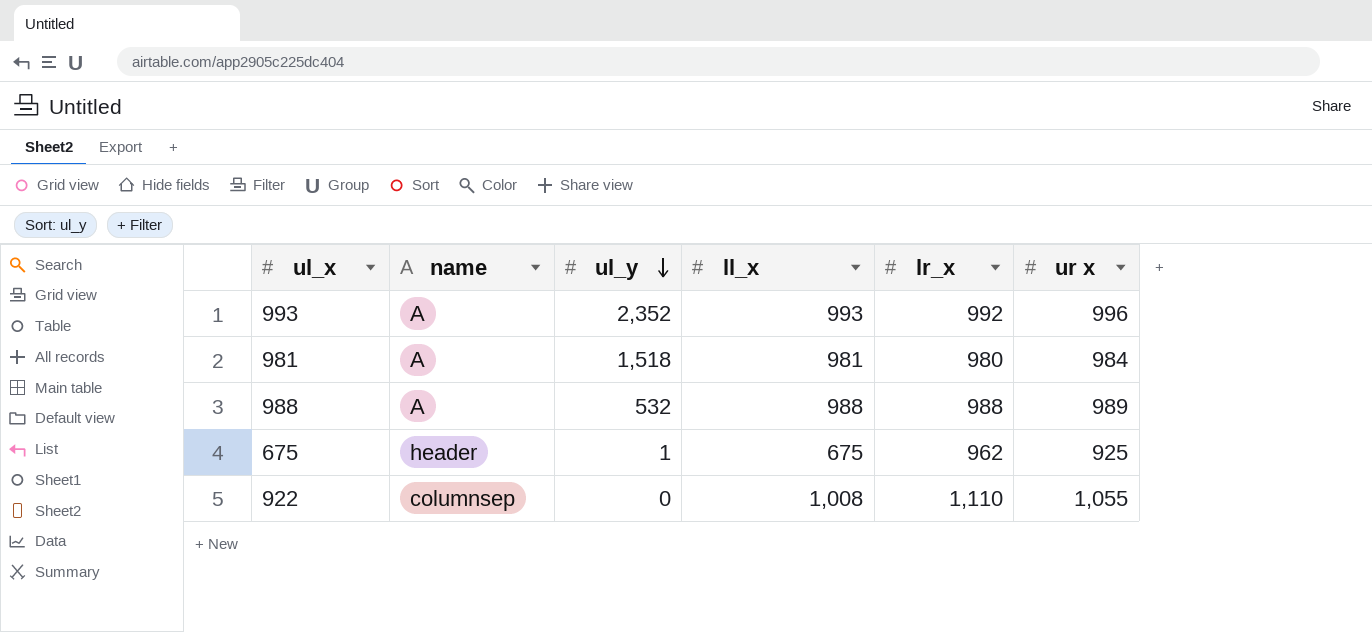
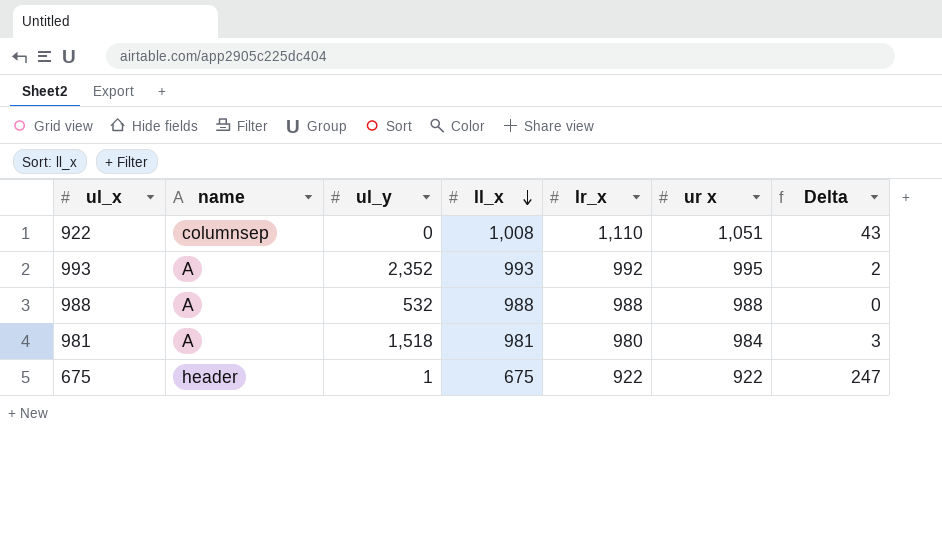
row order: ul_y descending -> ll_x descending
column Delta | formula: none -> [ur x] - [ll_x]
922 | ur x: 1,055 -> 1,051
993 | ur x: 996 -> 995
988 | ur x: 989 -> 988
675 | lr_x: 962 -> 922
675 | ur x: 925 -> 922

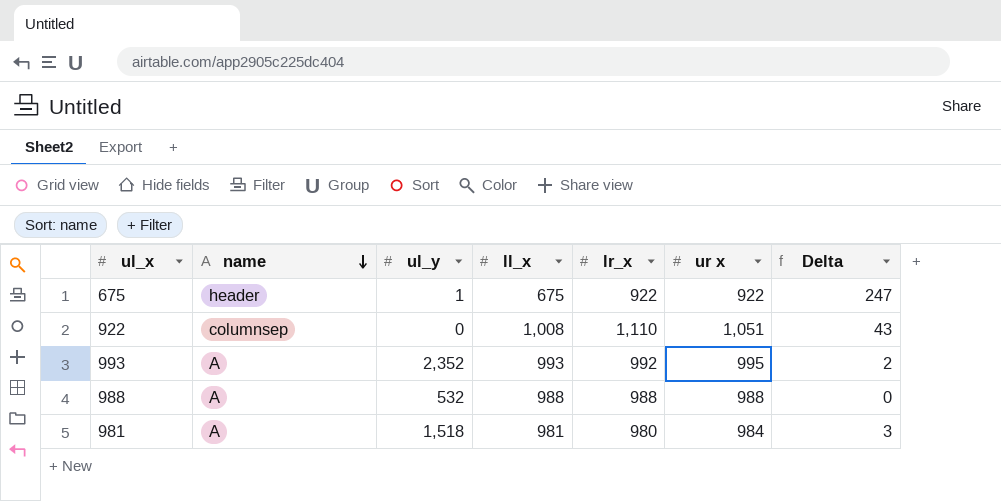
row order: ll_x descending -> name descending

